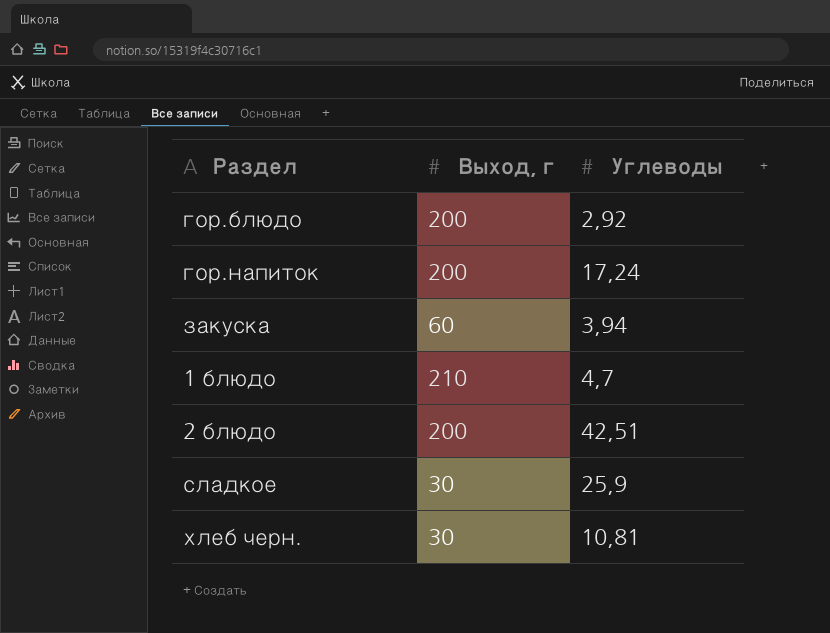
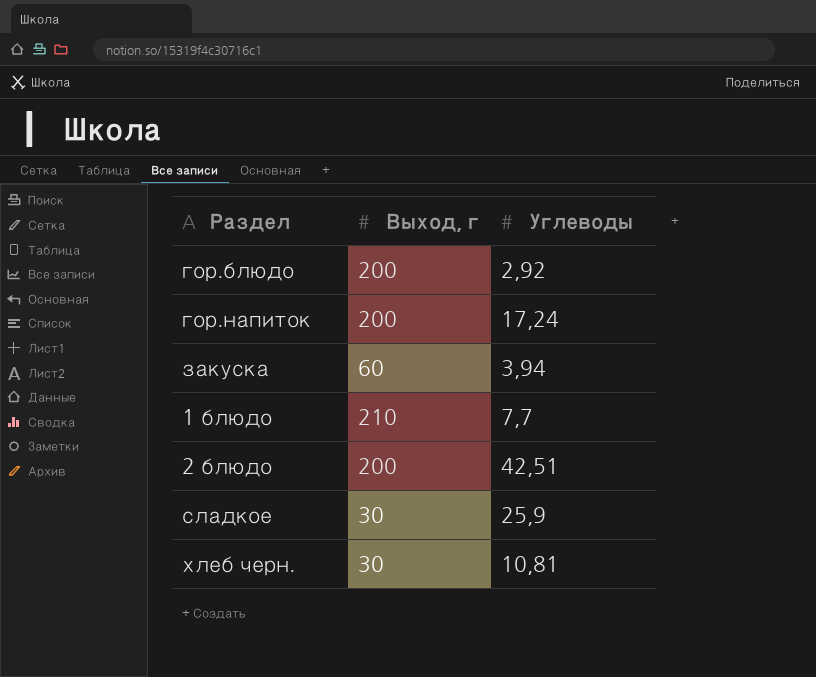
1 блюдо | Углеводы: 4,7 -> 7,7

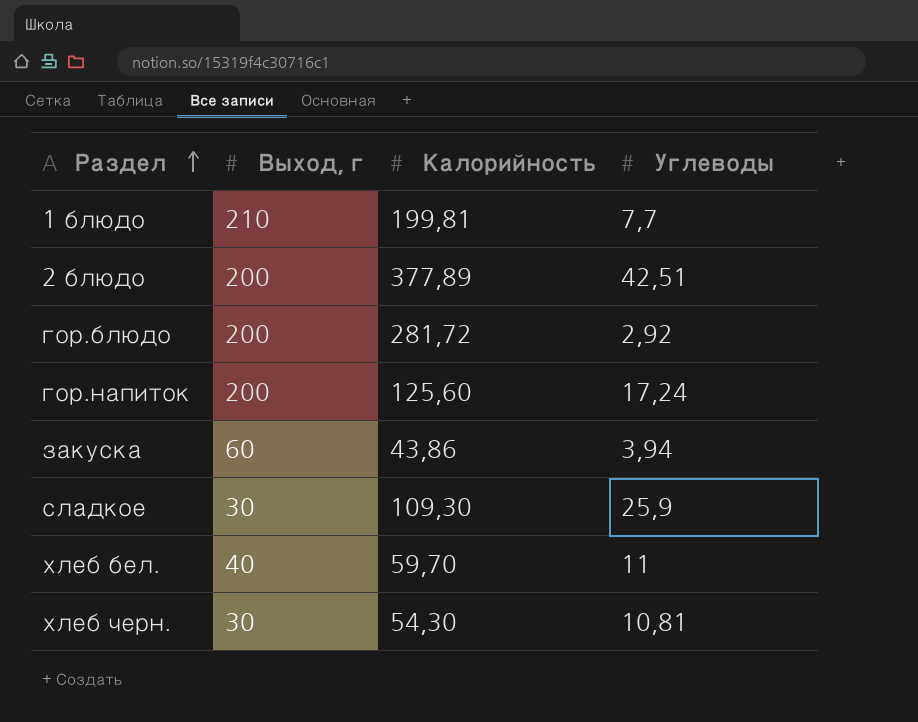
row order: none -> Раздел ascending
column Калорийность | position: none -> 3
row хлеб бел.: none -> 40 | 59,70 | 11

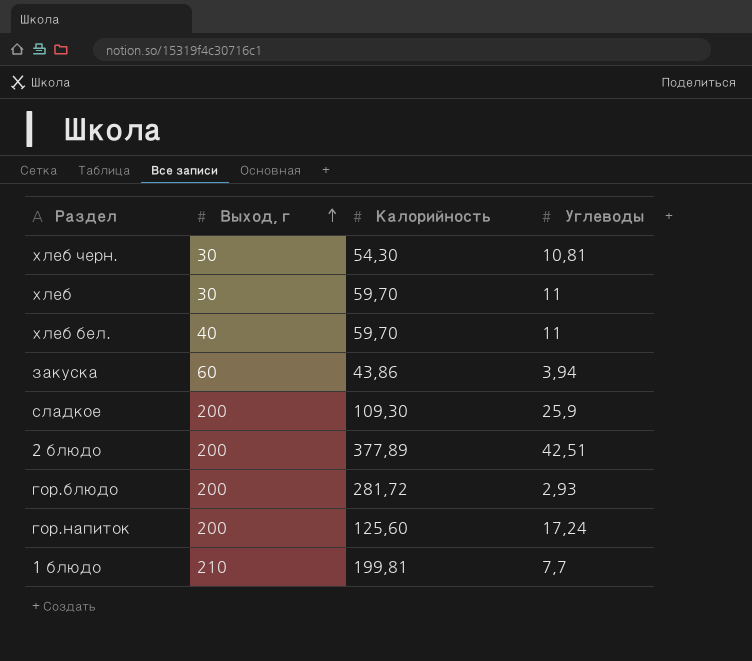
row order: Раздел ascending -> Выход, г ascending
row хлеб: none -> 30 | 59,70 | 11
сладкое | Выход, г: 30 -> 200
гор.блюдо | Углеводы: 2,92 -> 2,93

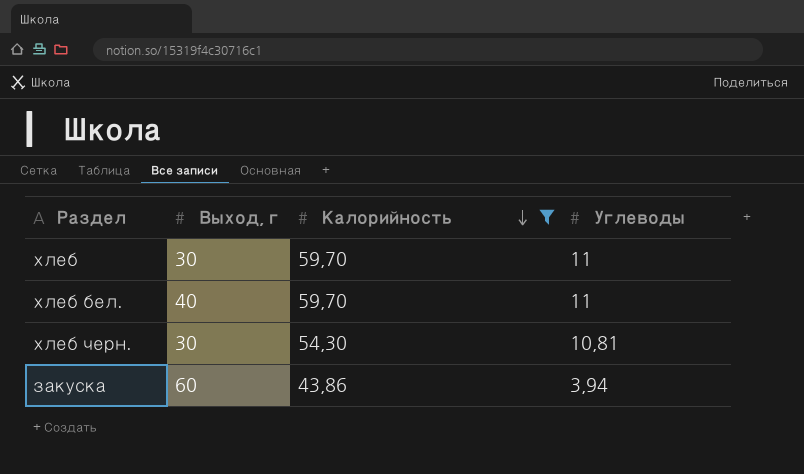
filter: none -> Калорийность <= 59,70
row order: Выход, г ascending -> Калорийность descending

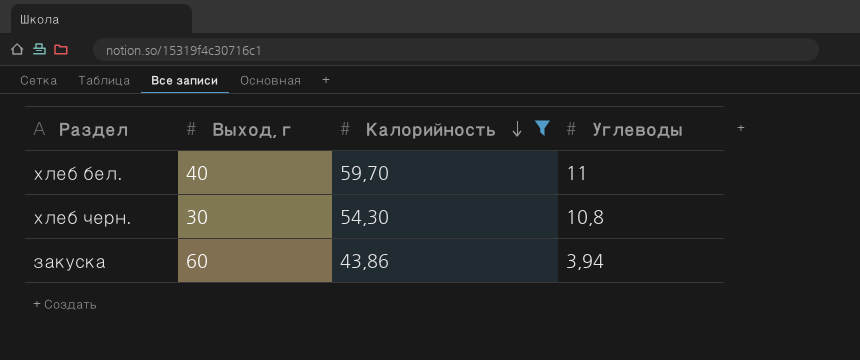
row хлеб: 30 | 59,70 | 11 -> none
хлеб черн. | Углеводы: 10,81 -> 10,8

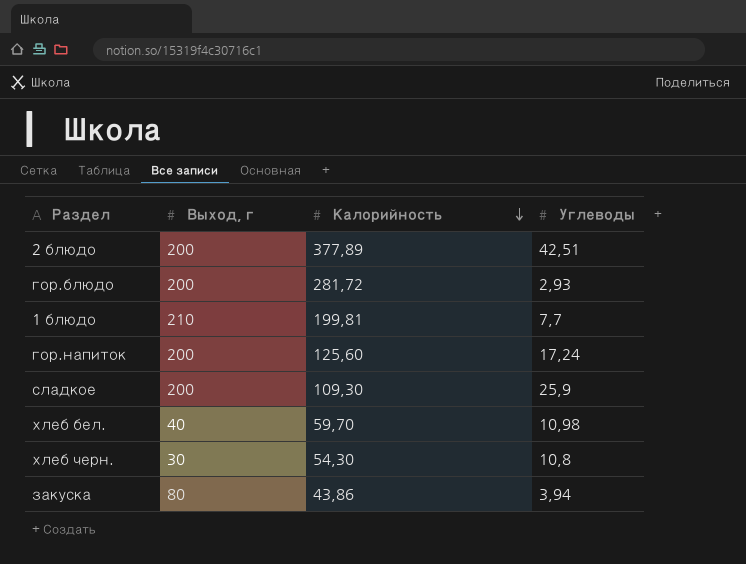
filter: Калорийность <= 59,70 -> none
хлеб бел. | Углеводы: 11 -> 10,98
закуска | Выход, г: 60 -> 80

